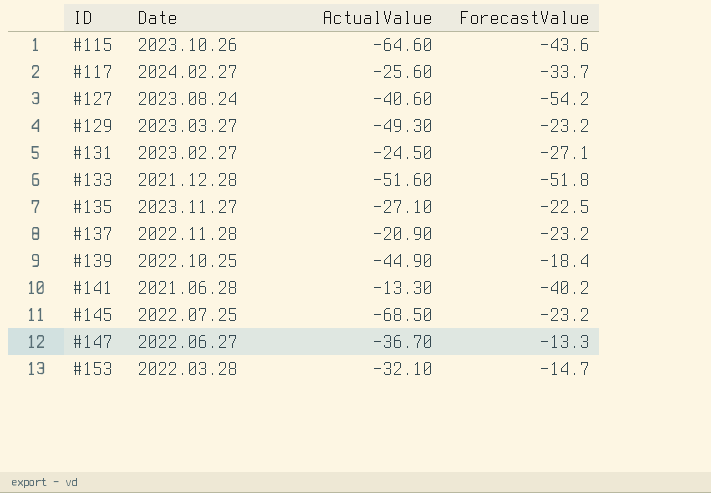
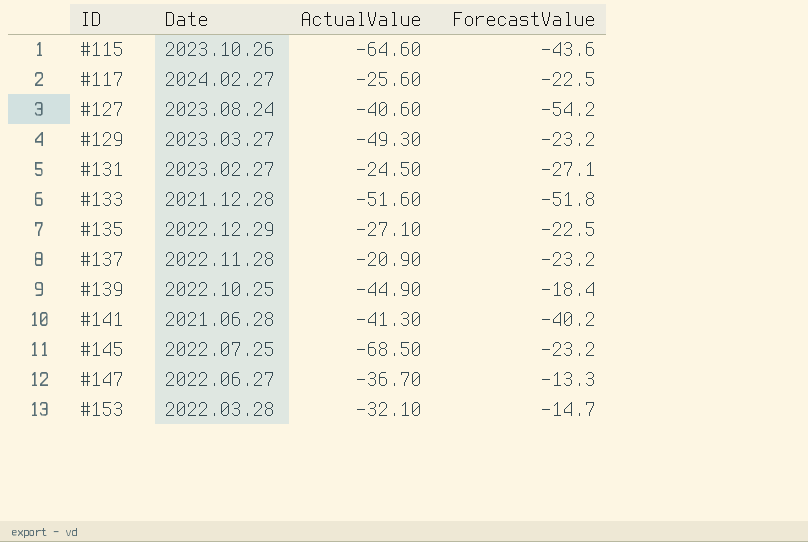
#117 | ForecastValue: -33.7 -> -22.5
#135 | Date: 2023.11.27 -> 2022.12.29
#141 | ActualValue: -13.30 -> -41.30

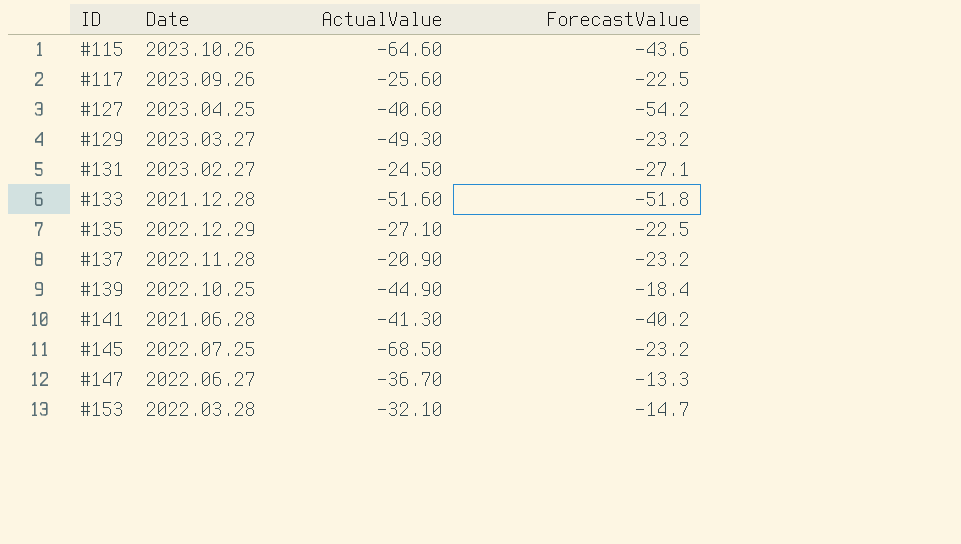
#117 | Date: 2024.02.27 -> 2023.09.26
#127 | Date: 2023.08.24 -> 2023.04.25

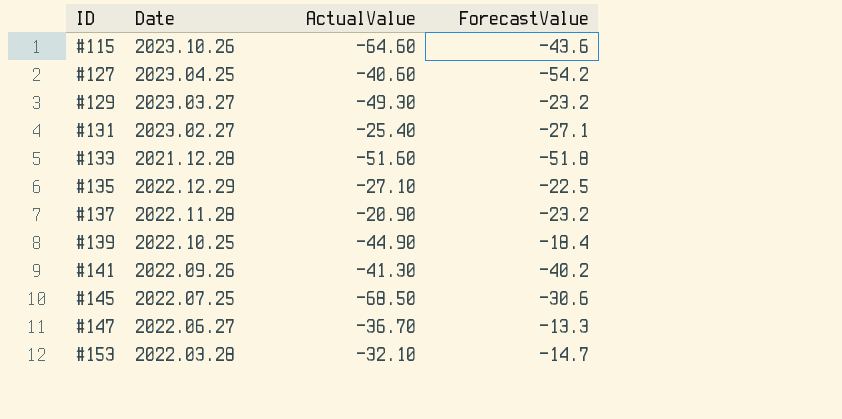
row #117: 2023.09.26 | -25.60 | -22.5 -> none
#131 | ActualValue: -24.50 -> -25.40
#141 | Date: 2021.06.28 -> 2022.09.26
#145 | ForecastValue: -23.2 -> -30.6

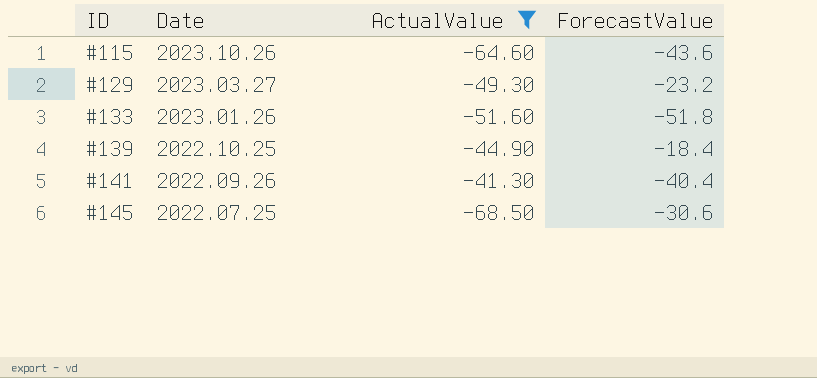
filter: none -> ActualValue <= -41.30
#133 | Date: 2021.12.28 -> 2023.01.26
#141 | ForecastValue: -40.2 -> -40.4

